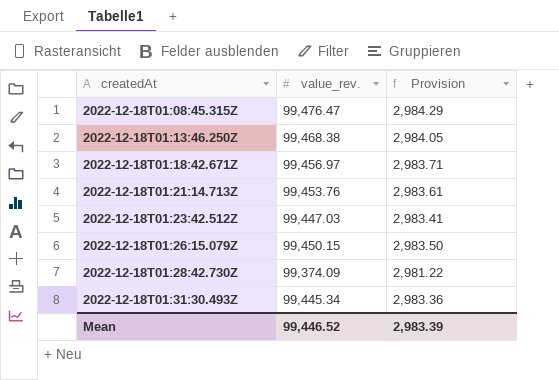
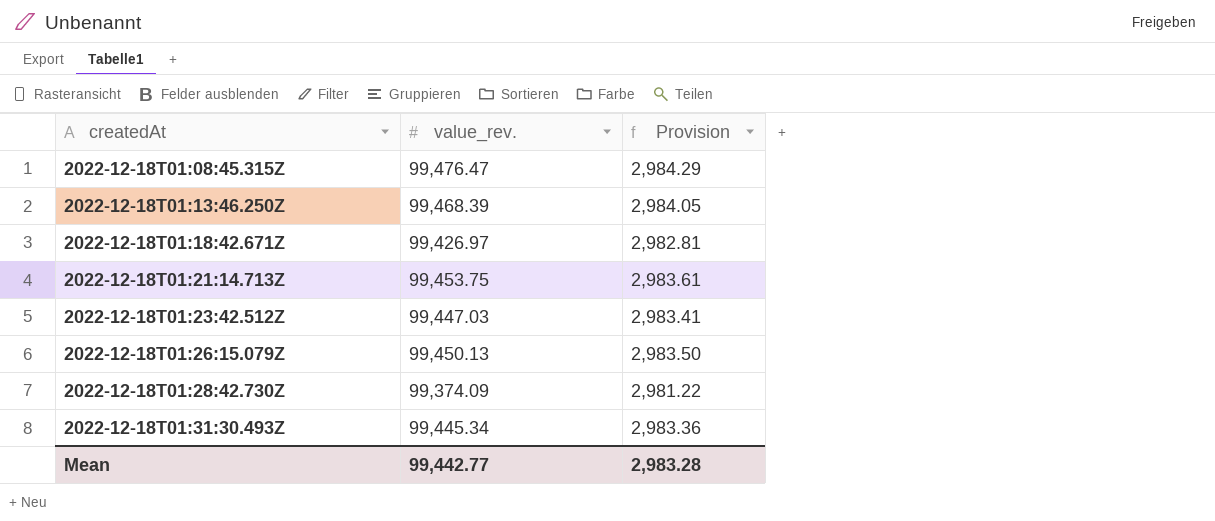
2022-12-18T01:13:46.250Z | value_rev.: 99,468.38 -> 99,468.39
2022-12-18T01:18:42.671Z | value_rev.: 99,456.97 -> 99,426.97
2022-12-18T01:18:42.671Z | Provision: 2,983.71 -> 2,982.81
2022-12-18T01:21:14.713Z | value_rev.: 99,453.76 -> 99,453.75
2022-12-18T01:26:15.079Z | value_rev.: 99,450.15 -> 99,450.13
Mean | value_rev.: 99,446.52 -> 99,442.77
Mean | Provision: 2,983.39 -> 2,983.28

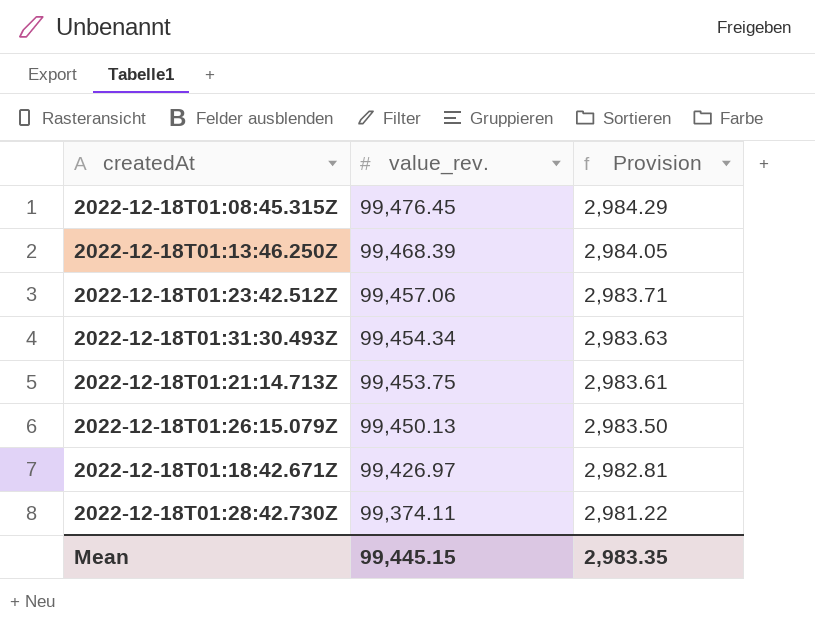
row order: createdAt ascending -> value_rev. descending
2022-12-18T01:08:45.315Z | value_rev.: 99,476.47 -> 99,476.45
2022-12-18T01:23:42.512Z | value_rev.: 99,447.03 -> 99,457.06
2022-12-18T01:23:42.512Z | Provision: 2,983.41 -> 2,983.71
2022-12-18T01:31:30.493Z | value_rev.: 99,445.34 -> 99,454.34
2022-12-18T01:31:30.493Z | Provision: 2,983.36 -> 2,983.63
2022-12-18T01:28:42.730Z | value_rev.: 99,374.09 -> 99,374.11
Mean | value_rev.: 99,442.77 -> 99,445.15
Mean | Provision: 2,983.28 -> 2,983.35

